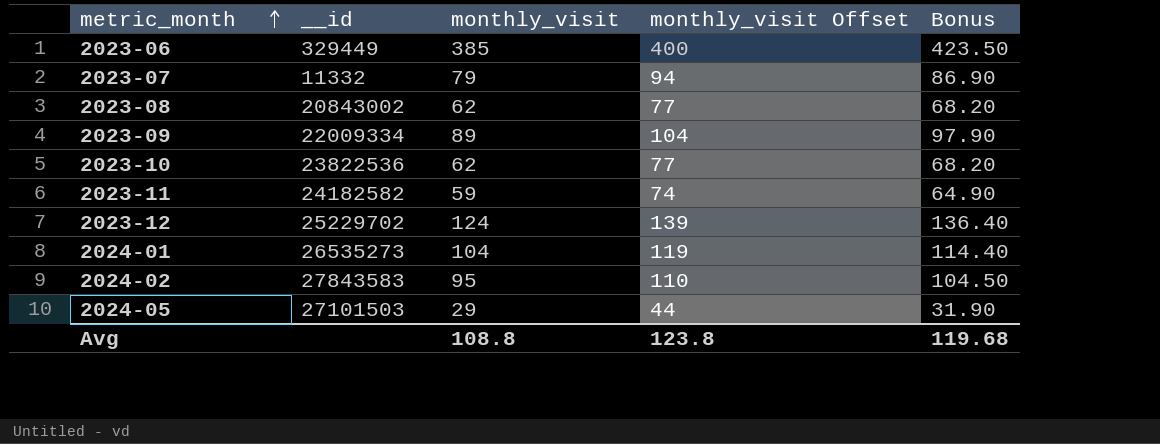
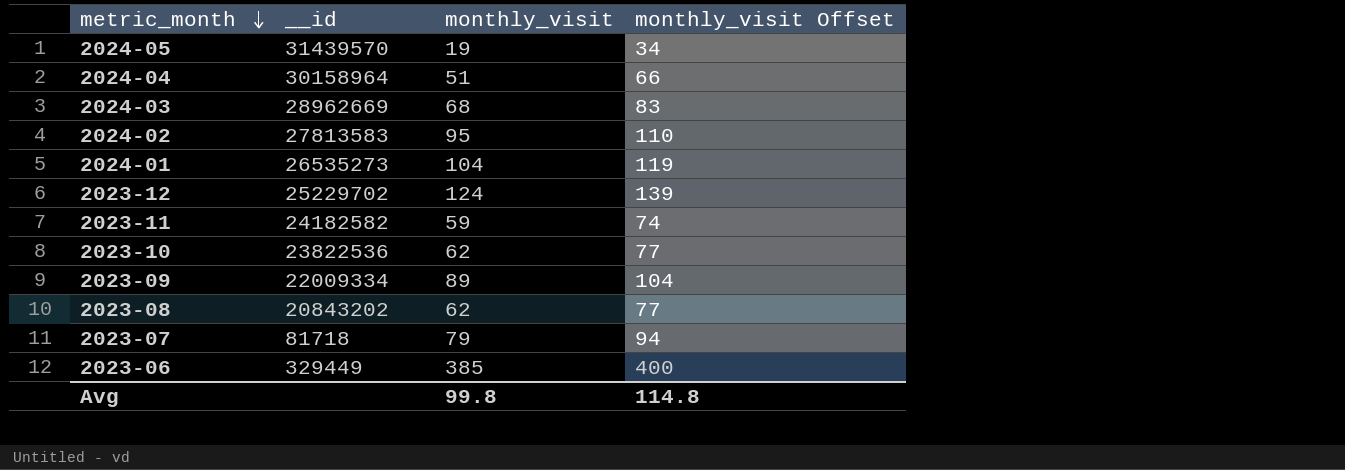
row order: metric_month ascending -> metric_month descending
column Bonus | formula: [monthly_visit] * 1.1 -> none
2024-05 | __id: 27101503 -> 31439570
2024-05 | monthly_visit: 29 -> 19
2024-05 | monthly_visit Offset: 44 -> 34
row 2024-04: none -> 30158964 | 51 | 66
row 2024-03: none -> 28962669 | 68 | 83
2024-02 | __id: 27843583 -> 27813583
2023-08 | __id: 20843002 -> 20843202
2023-07 | __id: 11332 -> 81718
Avg | monthly_visit: 108.8 -> 99.8
Avg | monthly_visit Offset: 123.8 -> 114.8

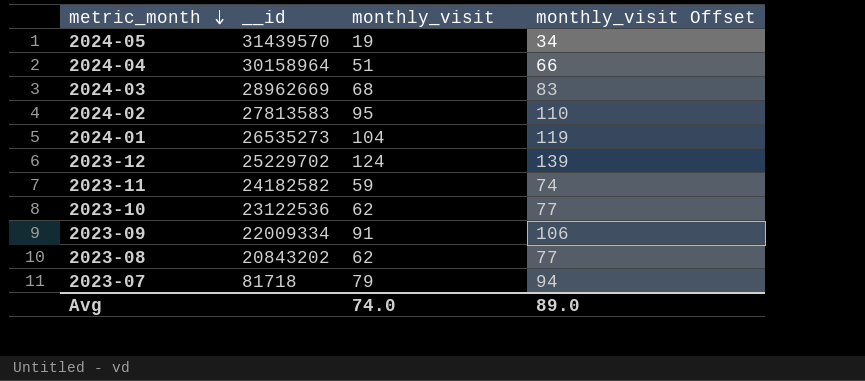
row 2023-06: 329449 | 385 | 400 -> none
2023-10 | __id: 23822536 -> 23122536
2023-09 | monthly_visit: 89 -> 91
2023-09 | monthly_visit Offset: 104 -> 106
Avg | monthly_visit: 99.8 -> 74.0
Avg | monthly_visit Offset: 114.8 -> 89.0

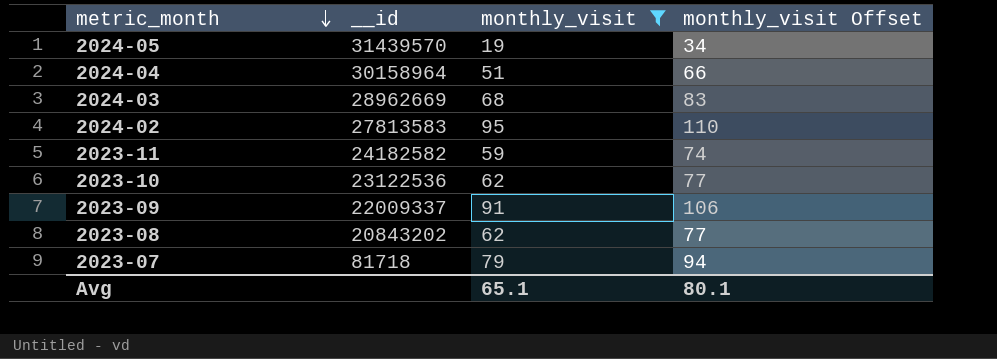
filter: none -> monthly_visit <= 95
2023-09 | __id: 22009334 -> 22009337
Avg | monthly_visit: 74.0 -> 65.1
Avg | monthly_visit Offset: 89.0 -> 80.1

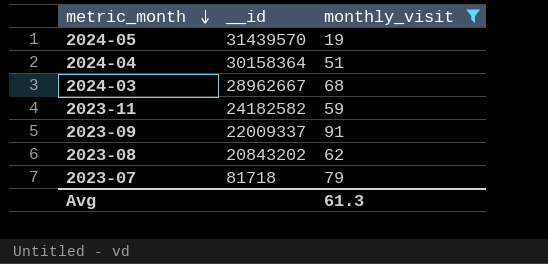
column monthly_visit Offset | formula: [monthly_visit] + 15 -> none
row 2024-02: 27813583 | 95 | 110 -> none
row 2023-10: 23122536 | 62 | 77 -> none
2024-04 | __id: 30158964 -> 30158364
2024-03 | __id: 28962669 -> 28962667
Avg | monthly_visit: 65.1 -> 61.3

